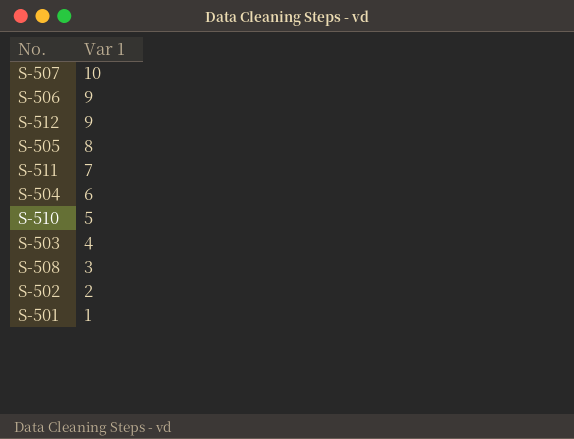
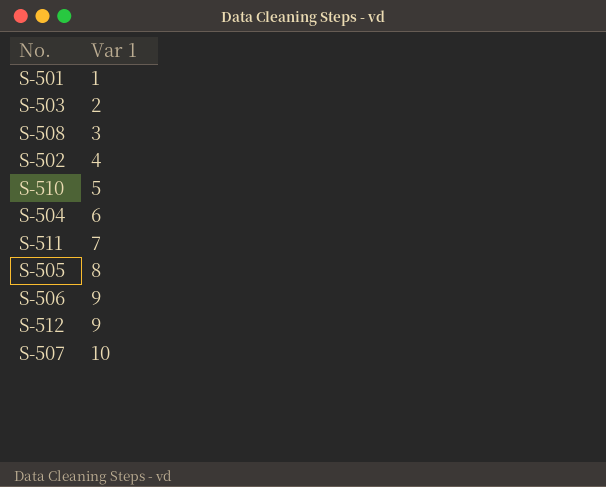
row order: Var 1 descending -> Var 1 ascending
S-503 | Var 1: 4 -> 2
S-502 | Var 1: 2 -> 4

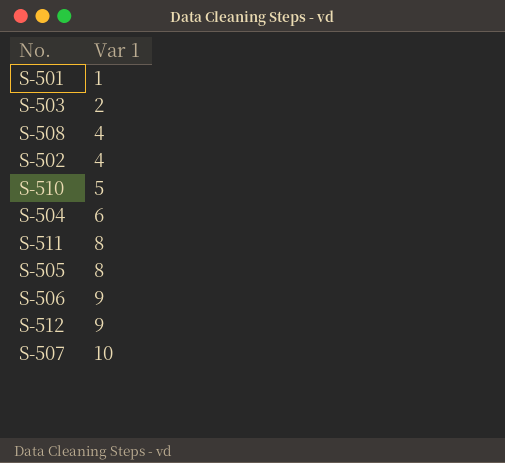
S-508 | Var 1: 3 -> 4
S-511 | Var 1: 7 -> 8

